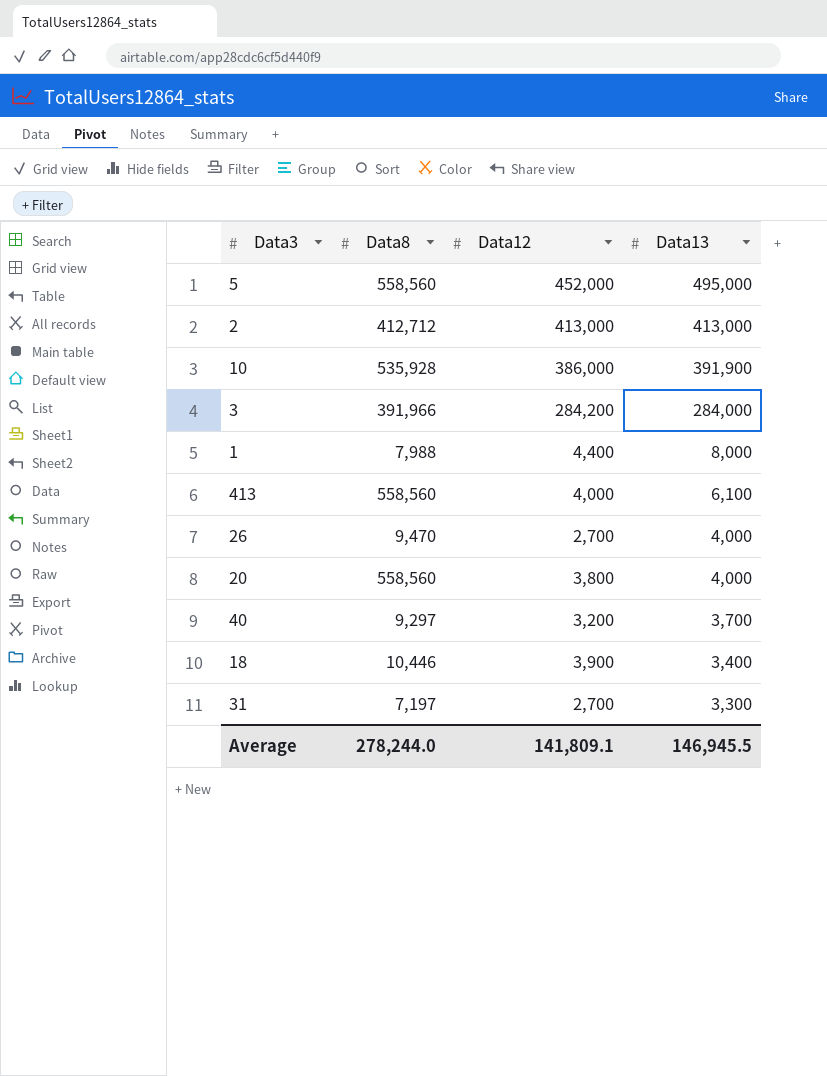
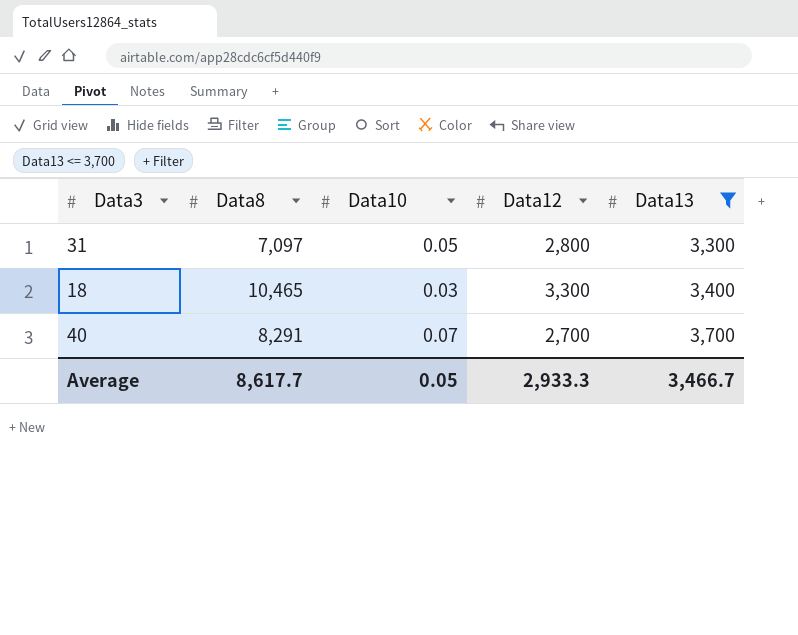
filter: none -> Data13 <= 3,700
row order: Data13 descending -> Data13 ascending
column Data10 | position: none -> 3
31 | Data8: 7,197 -> 7,097
31 | Data12: 2,700 -> 2,800
18 | Data8: 10,446 -> 10,465
18 | Data12: 3,900 -> 3,300
40 | Data8: 9,297 -> 8,291
40 | Data12: 3,200 -> 2,700
Average | Data8: 278,244.0 -> 8,617.7
Average | Data12: 141,809.1 -> 2,933.3
Average | Data13: 146,945.5 -> 3,466.7

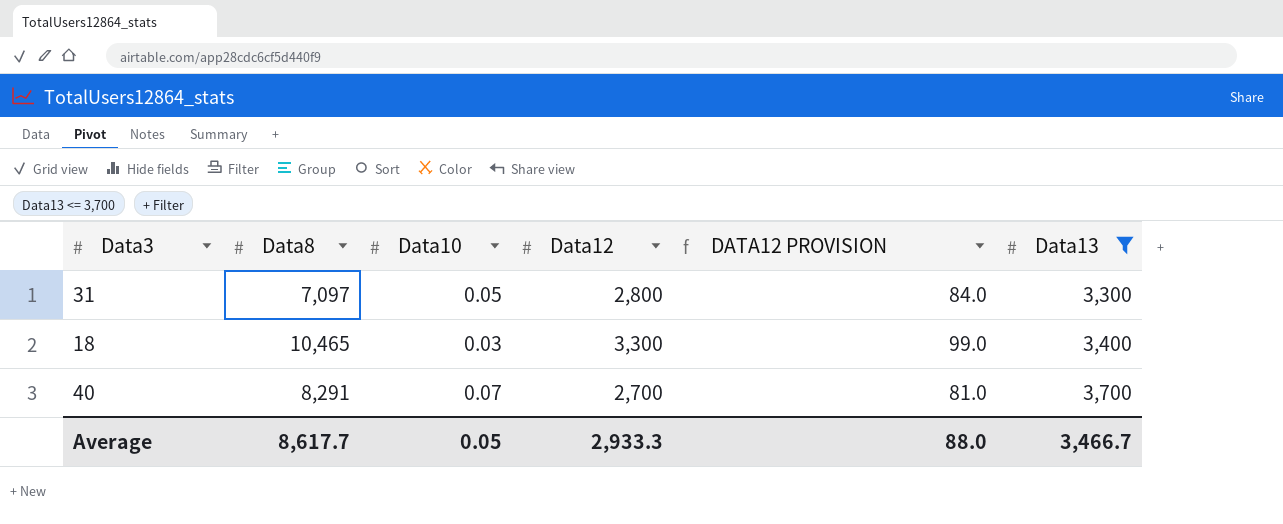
column DATA12 PROVISION | formula: none -> [Data12] * 0.03

